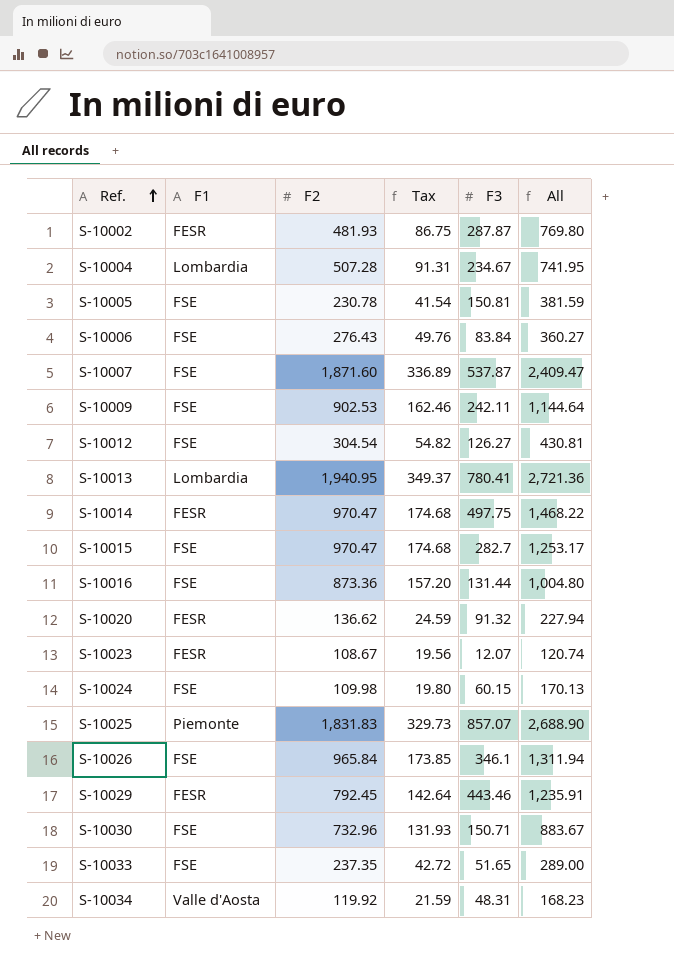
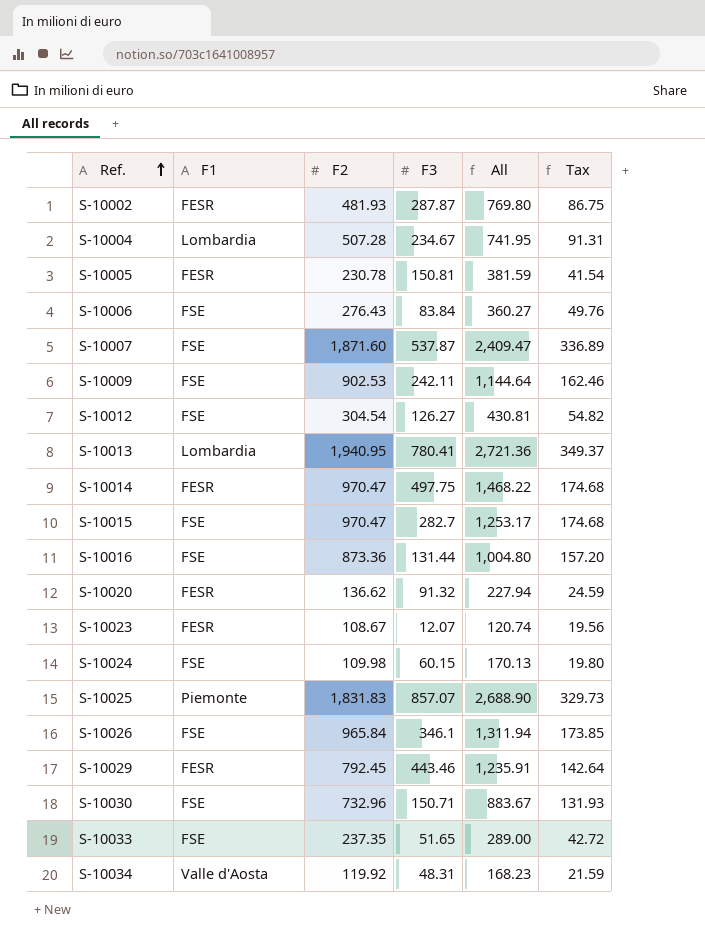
column Tax | position: 4 -> 6
S-10005 | F1: FSE -> FESR

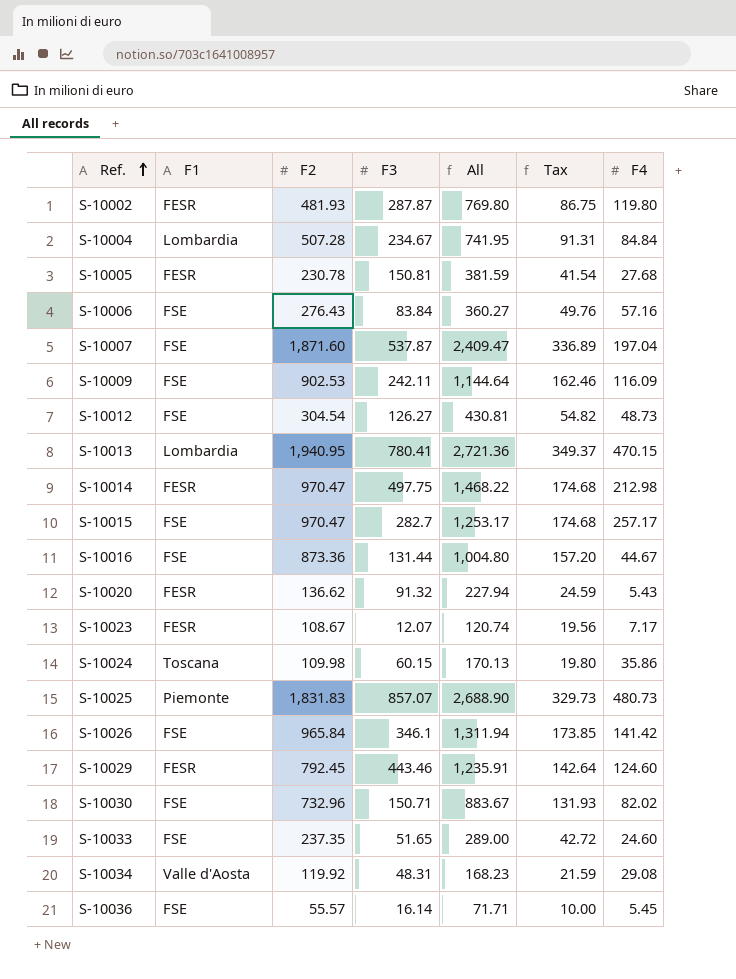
column F4 | position: none -> 7
S-10024 | F1: FSE -> Toscana
row S-10036: none -> FSE | 55.57 | 16.14 | 71.71 | 10.00 | 5.45

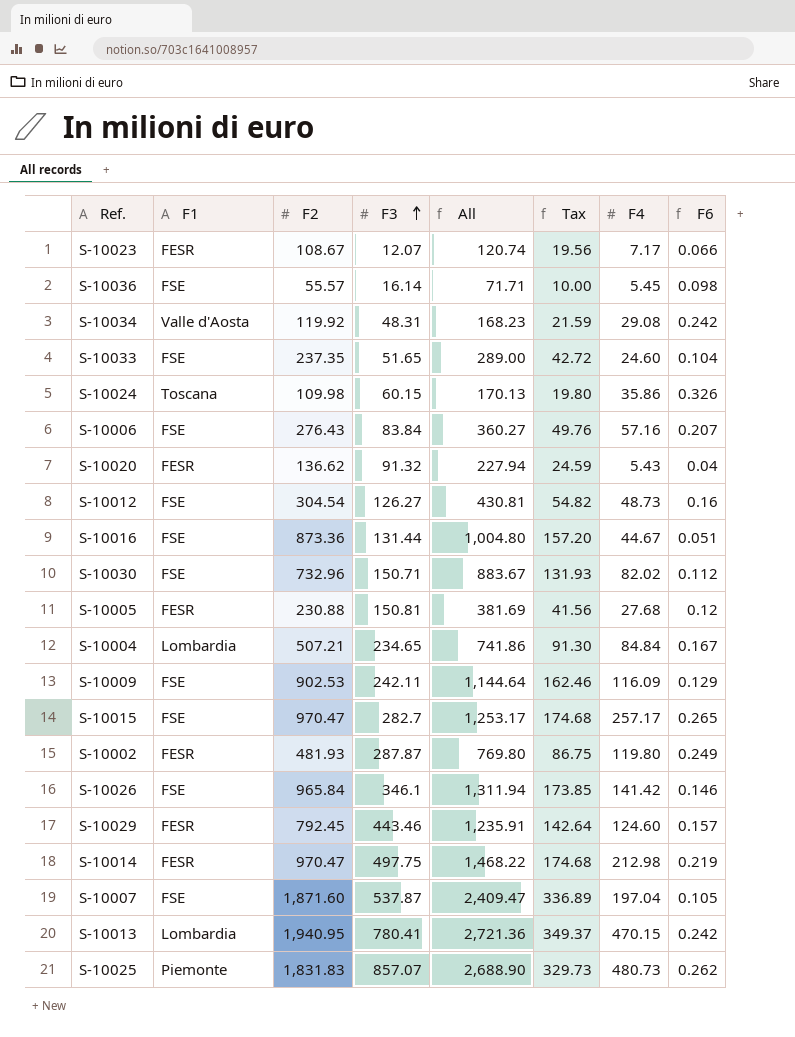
row order: Ref. ascending -> F3 ascending
column F6 | formula: none -> [F4] / [F2]
S-10005 | F2: 230.78 -> 230.88
S-10005 | All: 381.59 -> 381.69
S-10005 | Tax: 41.54 -> 41.56
S-10004 | F2: 507.28 -> 507.21
S-10004 | F3: 234.67 -> 234.65
S-10004 | All: 741.95 -> 741.86
S-10004 | Tax: 91.31 -> 91.30

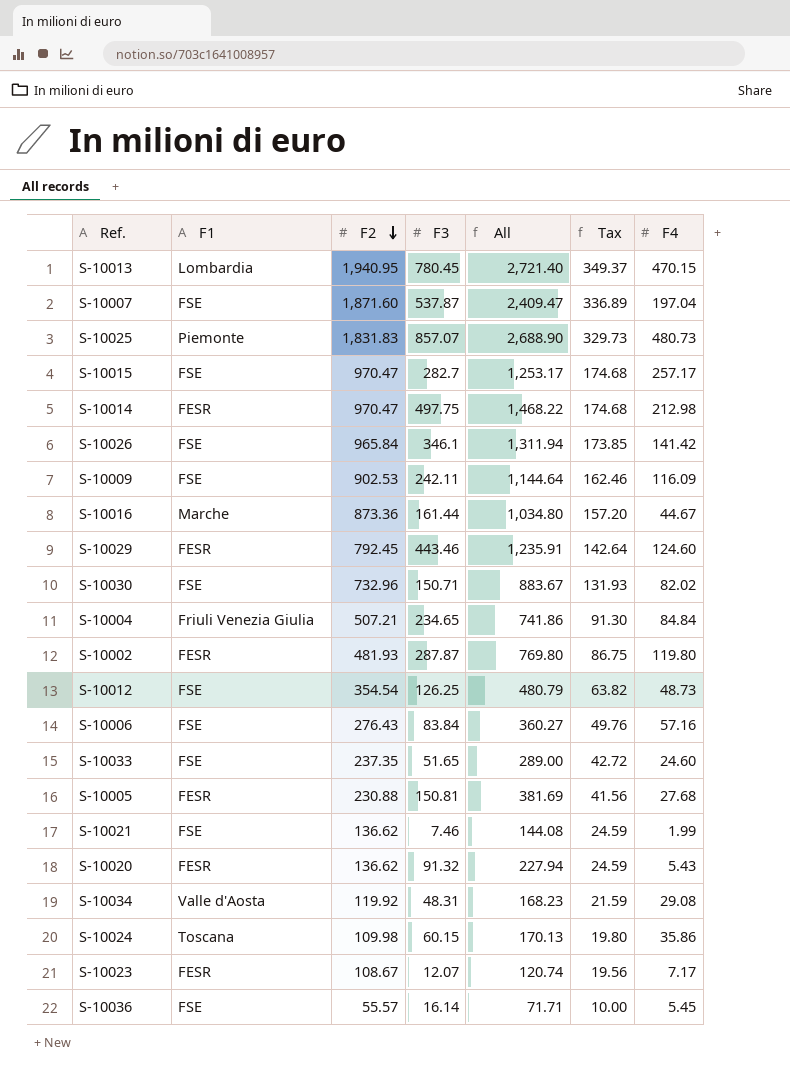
row order: F3 ascending -> F2 descending
column F6 | formula: [F4] / [F2] -> none
S-10013 | F3: 780.41 -> 780.45
S-10013 | All: 2,721.36 -> 2,721.40
S-10016 | F1: FSE -> Marche
S-10016 | F3: 131.44 -> 161.44
S-10016 | All: 1,004.80 -> 1,034.80
S-10004 | F1: Lombardia -> Friuli Venezia Giulia
S-10012 | F2: 304.54 -> 354.54
S-10012 | F3: 126.27 -> 126.25
S-10012 | All: 430.81 -> 480.79
S-10012 | Tax: 54.82 -> 63.82
row S-10021: none -> FSE | 136.62 | 7.46 | 144.08 | 24.59 | 1.99

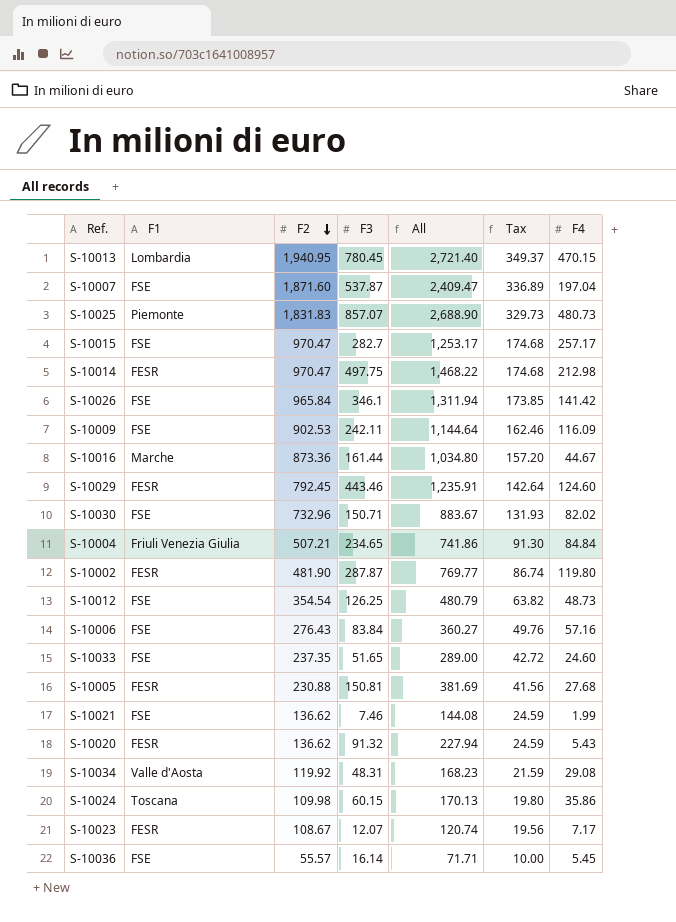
S-10002 | F2: 481.93 -> 481.90
S-10002 | All: 769.80 -> 769.77
S-10002 | Tax: 86.75 -> 86.74

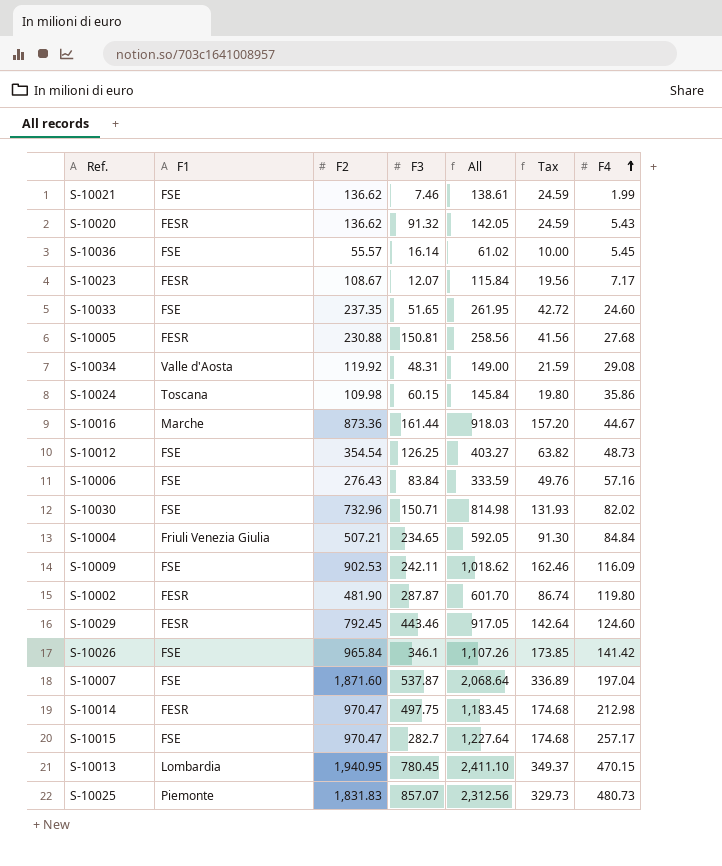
row order: F2 descending -> F4 ascending
column All | formula: [F2] + [F3] -> [F2] + [F4]

